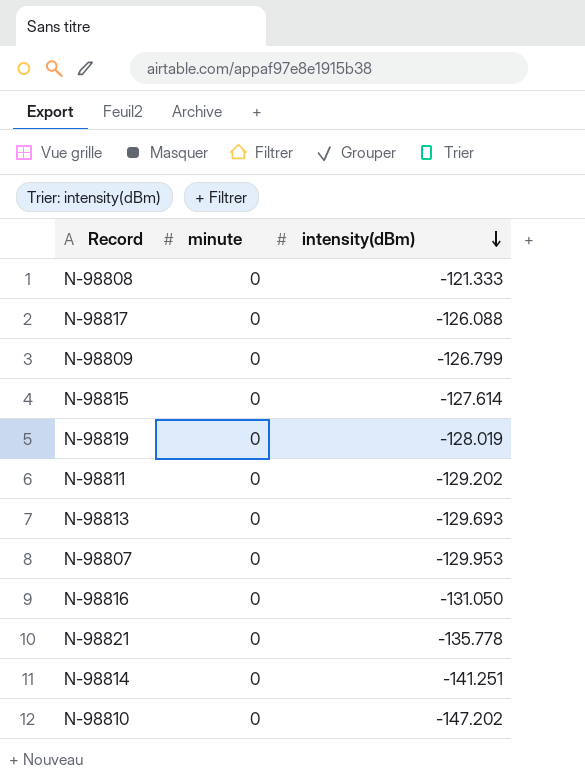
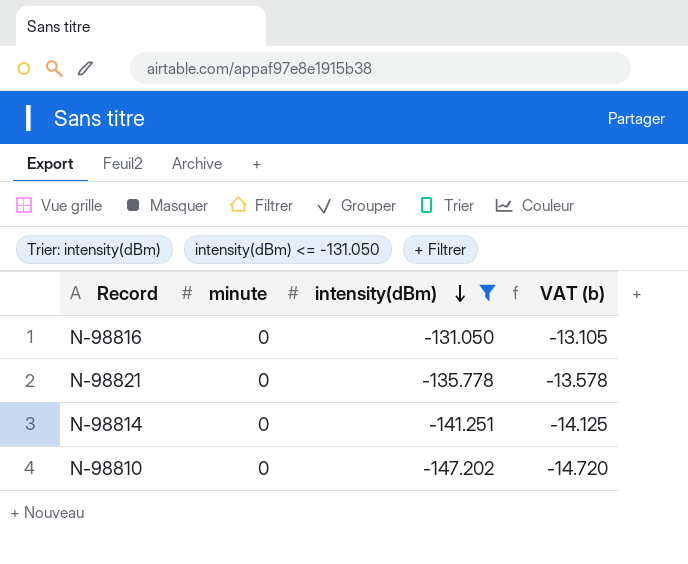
filter: none -> intensity(dBm) <= -131.050
column VAT (b) | formula: none -> [intensity(dBm)] * 0.1

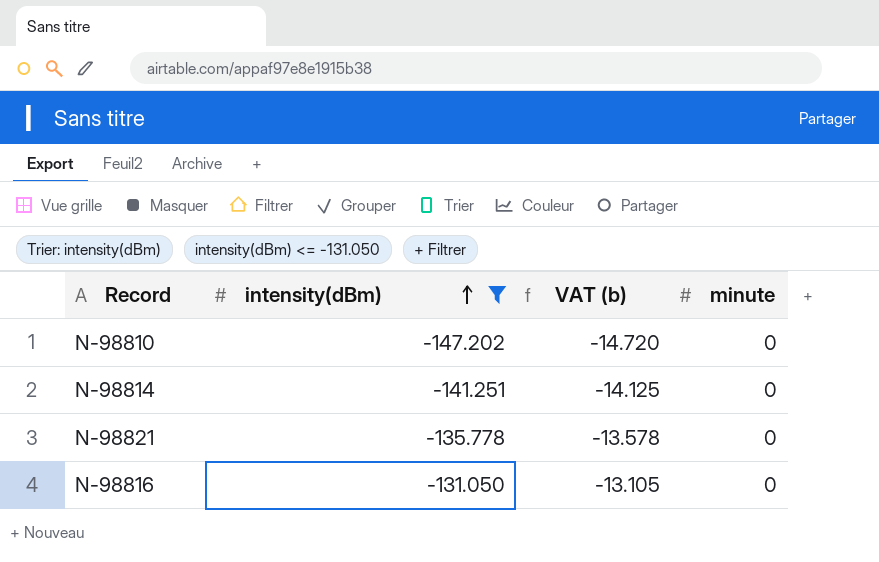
row order: intensity(dBm) descending -> intensity(dBm) ascending
column minute | position: 2 -> 4

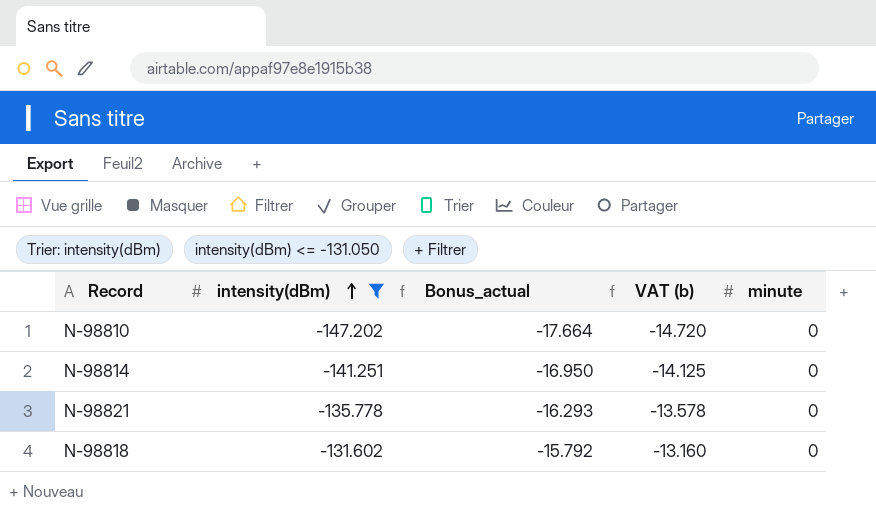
column Bonus_actual | formula: none -> [intensity(dBm)] * 0.12
row N-98816: -131.050 | -13.105 | 0 -> none
row N-98818: none -> -131.602 | -15.792 | -13.160 | 0

